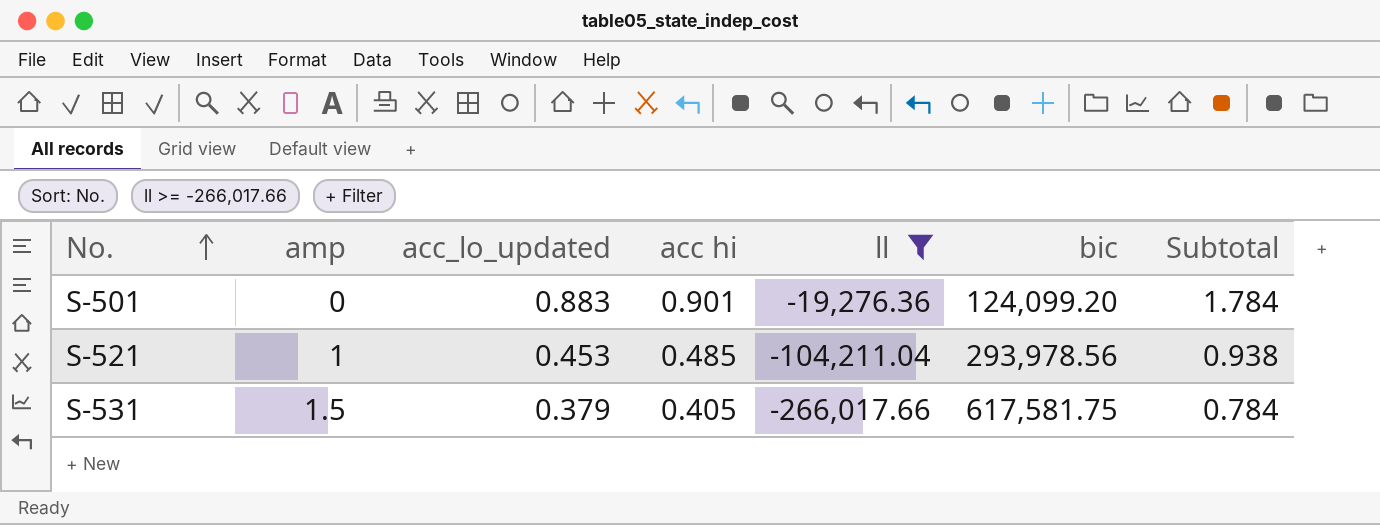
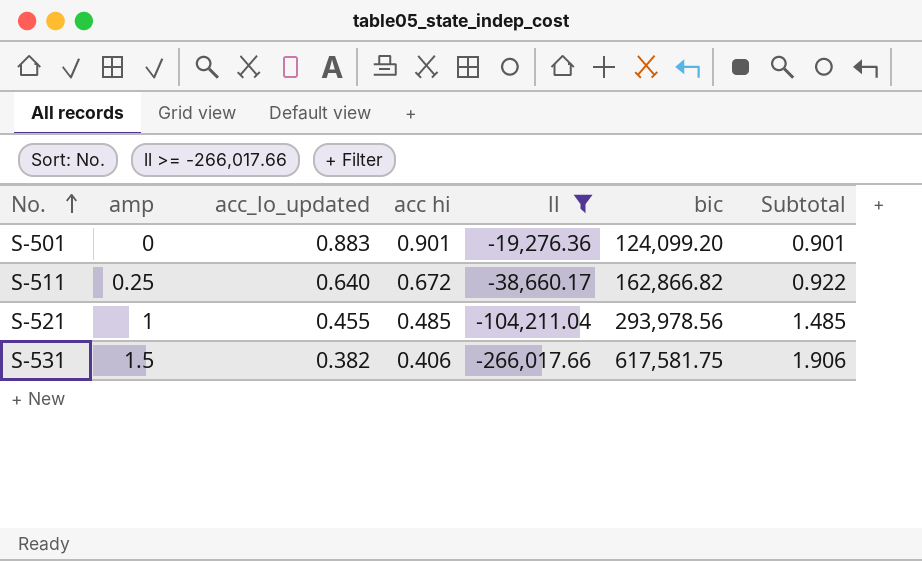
column Subtotal | formula: [acc_lo_updated] + [acc hi] -> [amp] + [acc hi]
row S-511: none -> 0.25 | 0.640 | 0.672 | -38,660.17 | 162,866.82 | 0.922
S-521 | acc_lo_updated: 0.453 -> 0.455
S-531 | acc_lo_updated: 0.379 -> 0.382
S-531 | acc hi: 0.405 -> 0.406

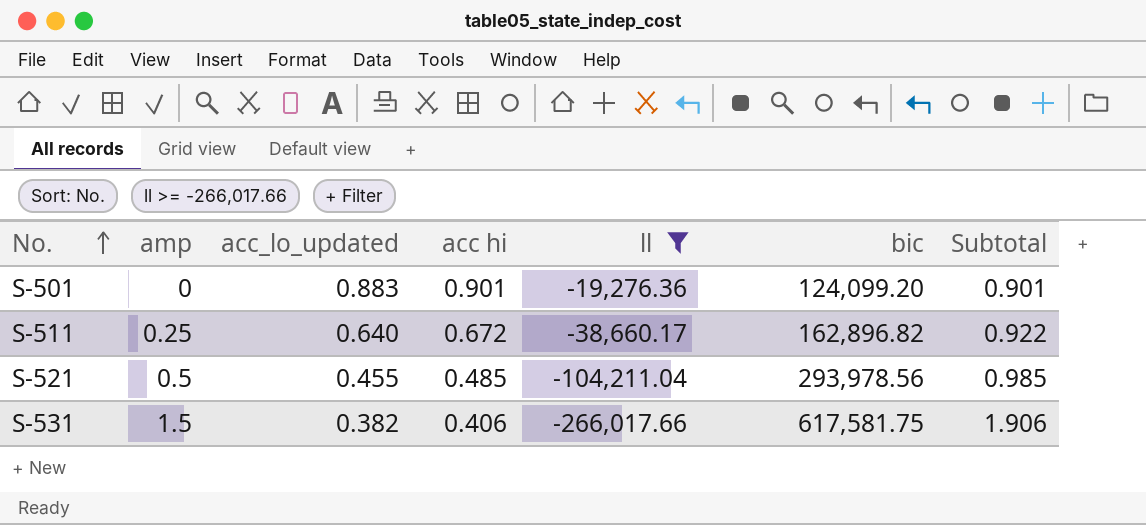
S-511 | bic: 162,866.82 -> 162,896.82
S-521 | amp: 1 -> 0.5
S-521 | Subtotal: 1.485 -> 0.985

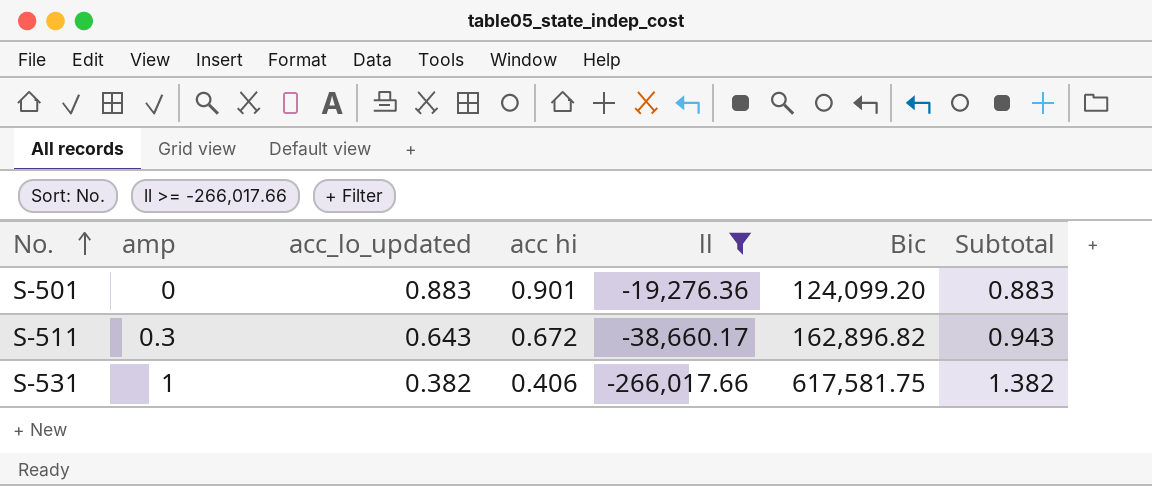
column name: bic -> Bic
column Subtotal | formula: [amp] + [acc hi] -> [amp] + [acc_lo_updated]
row S-521: 0.5 | 0.455 | 0.485 | -104,211.04 | 293,978.56 | 0.985 -> none
S-511 | amp: 0.25 -> 0.3
S-511 | acc_lo_updated: 0.640 -> 0.643
S-531 | amp: 1.5 -> 1

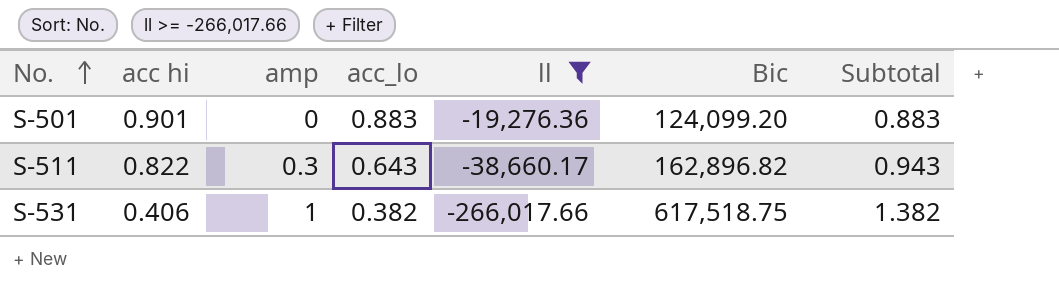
column acc hi | position: 4 -> 2
column name: acc_lo_updated -> acc_lo
S-511 | acc hi: 0.672 -> 0.822
S-531 | Bic: 617,581.75 -> 617,518.75

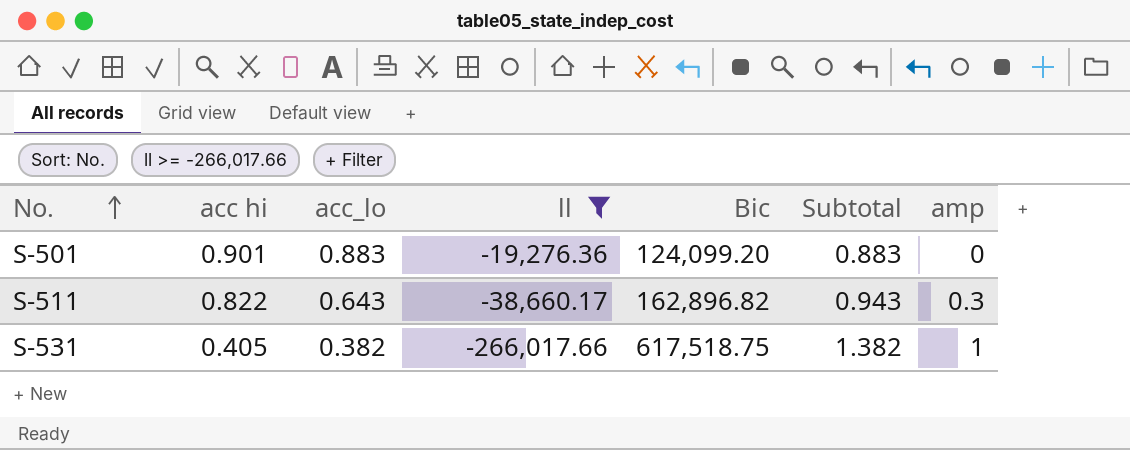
column amp | position: 3 -> 7
S-531 | acc hi: 0.406 -> 0.405

